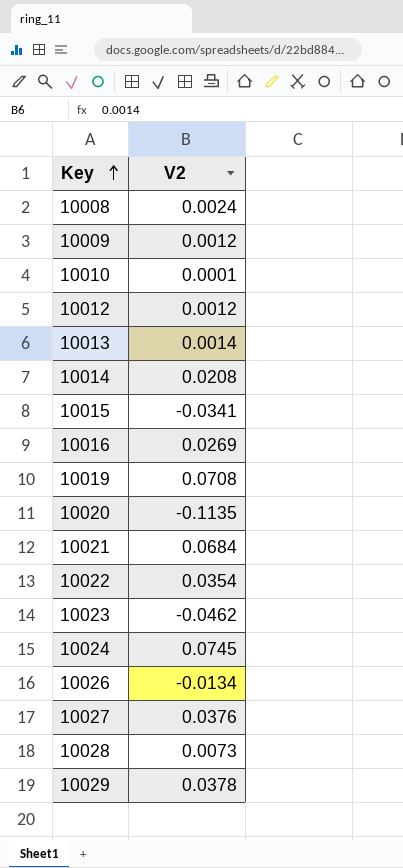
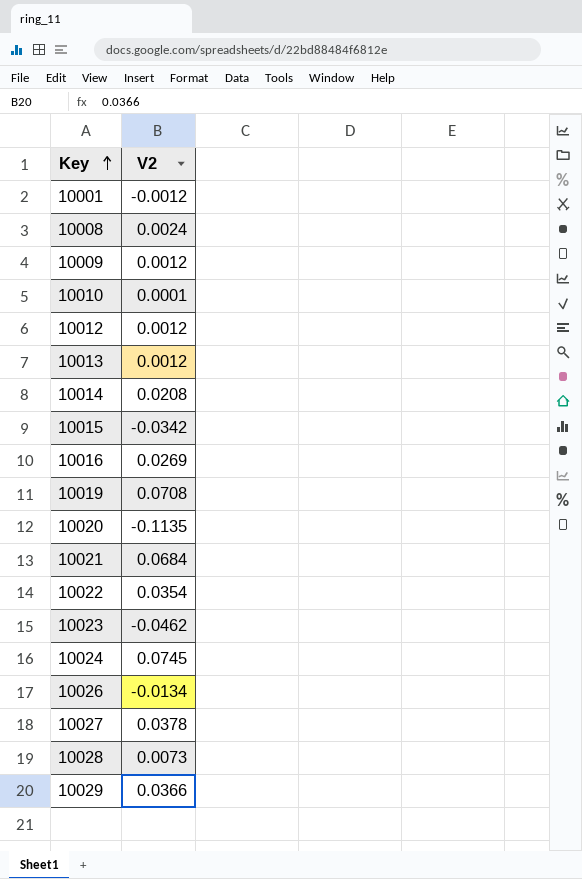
row 10001: none -> -0.0012
10013 | V2: 0.0014 -> 0.0012
10015 | V2: -0.0341 -> -0.0342
10027 | V2: 0.0376 -> 0.0378
10029 | V2: 0.0378 -> 0.0366

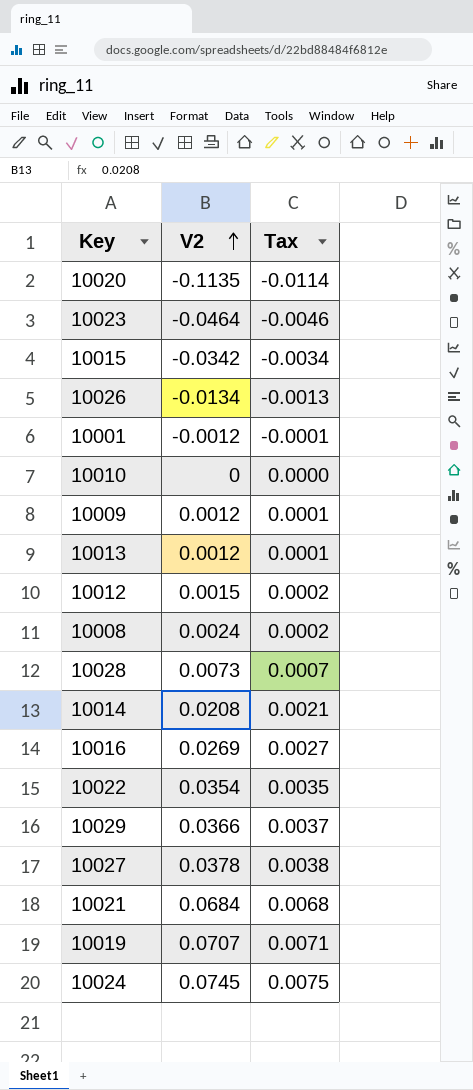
row order: Key ascending -> V2 ascending
column Tax | formula: none -> [V2] * 0.1
10023 | V2: -0.0462 -> -0.0464
10010 | V2: 0.0001 -> 0
10012 | V2: 0.0012 -> 0.0015
10019 | V2: 0.0708 -> 0.0707

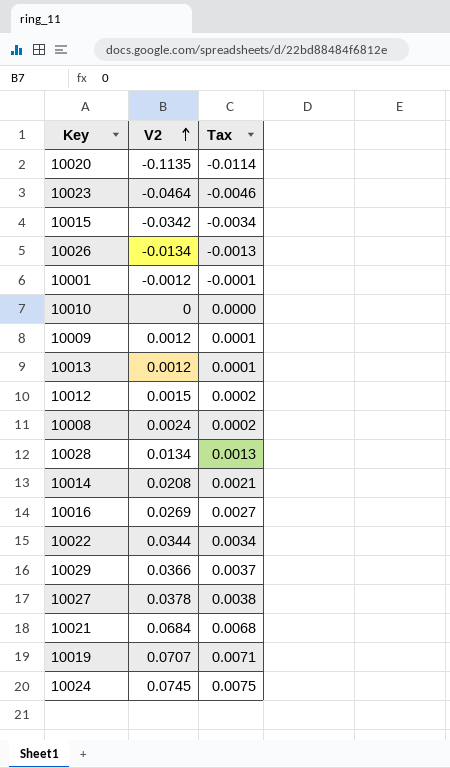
10028 | V2: 0.0073 -> 0.0134
10028 | Tax: 0.0007 -> 0.0013
10022 | V2: 0.0354 -> 0.0344
10022 | Tax: 0.0035 -> 0.0034

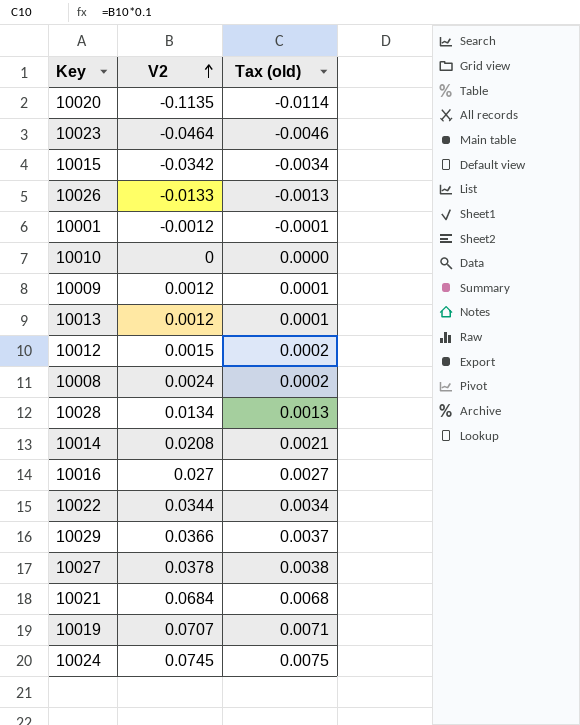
column name: Tax -> Tax (old)
10026 | V2: -0.0134 -> -0.0133
10016 | V2: 0.0269 -> 0.027

